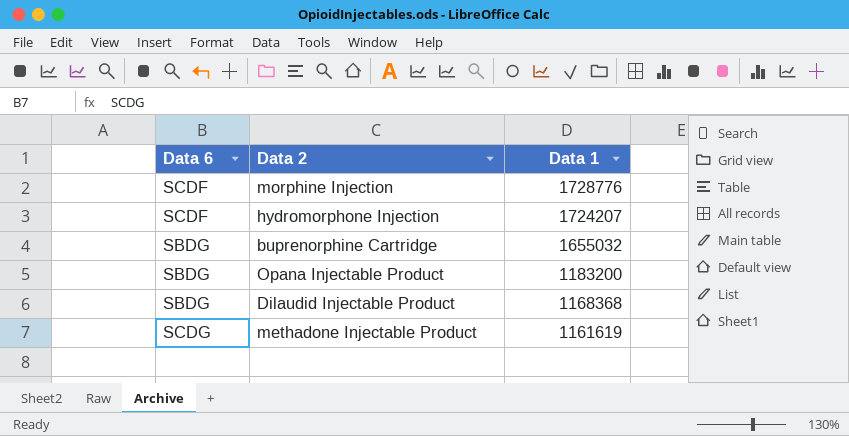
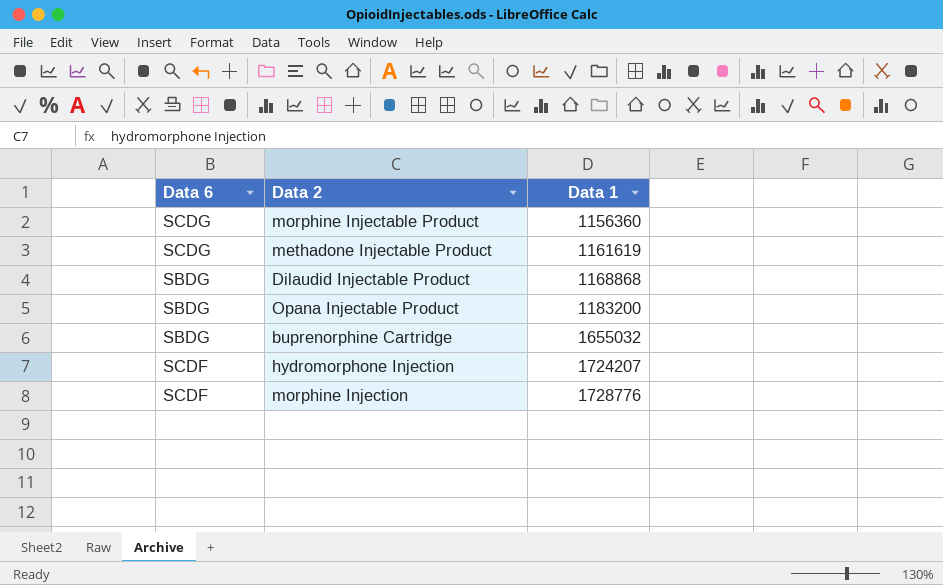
row order: Data 1 descending -> Data 1 ascending
row morphine Injectable Product: none -> SCDG | 1156360
Dilaudid Injectable Product | Data 1: 1168368 -> 1168868

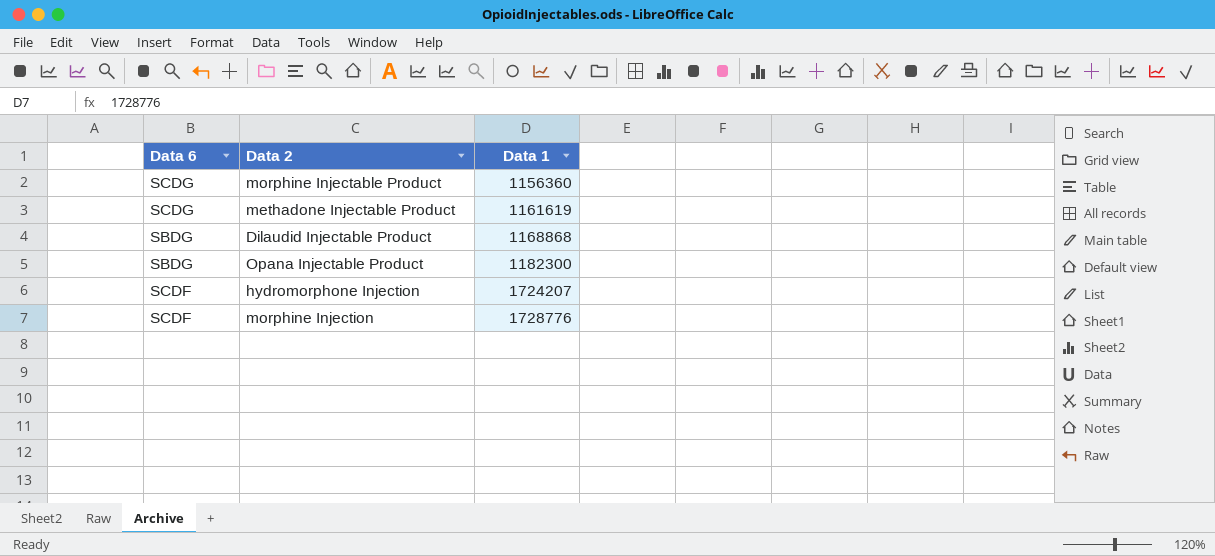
row buprenorphine Cartridge: SBDG | 1655032 -> none
Opana Injectable Product | Data 1: 1183200 -> 1182300

